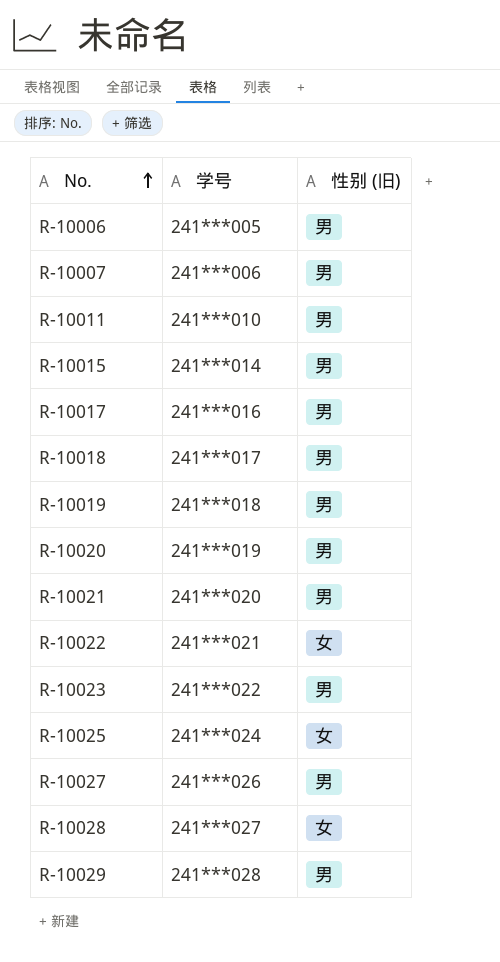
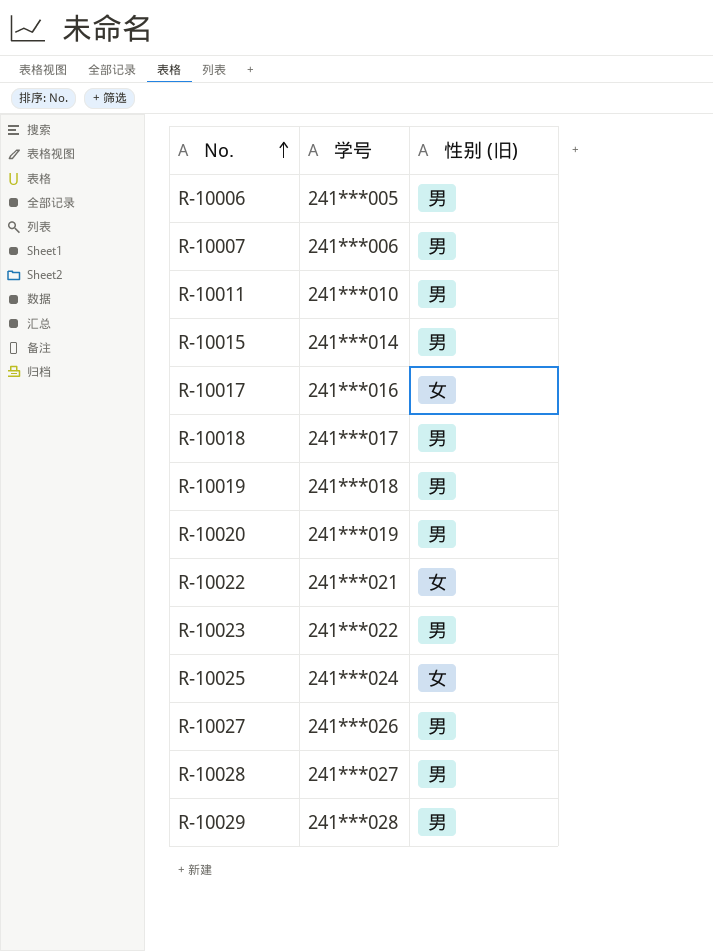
row R-10021: 241***020 | 男 -> none
R-10017 | 性别 (旧): 男 -> 女
R-10028 | 性别 (旧): 女 -> 男

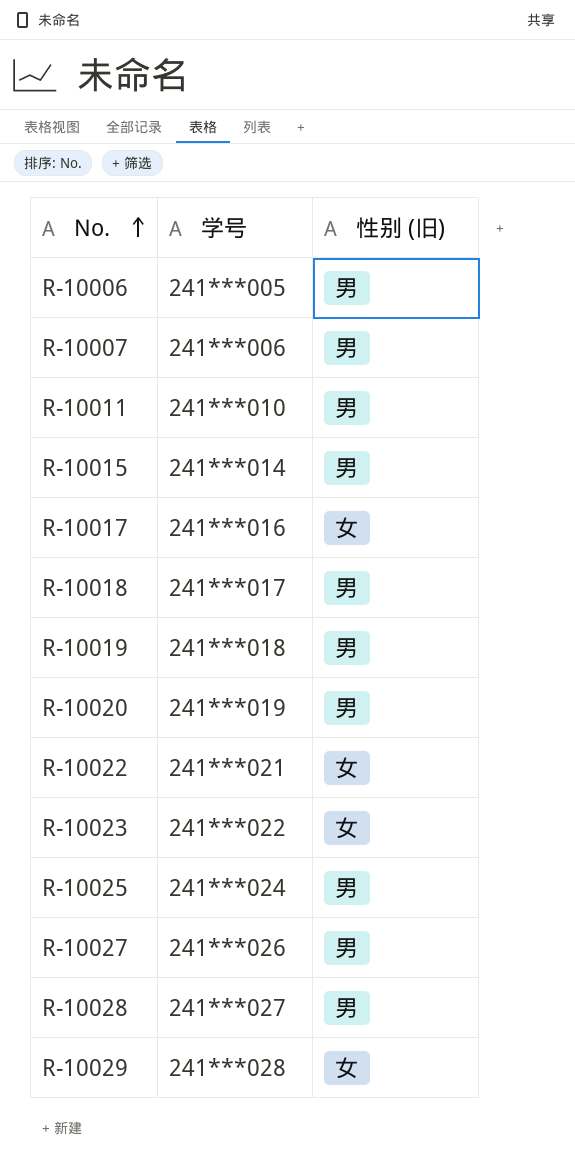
R-10023 | 性别 (旧): 男 -> 女
R-10025 | 性别 (旧): 女 -> 男
R-10029 | 性别 (旧): 男 -> 女

